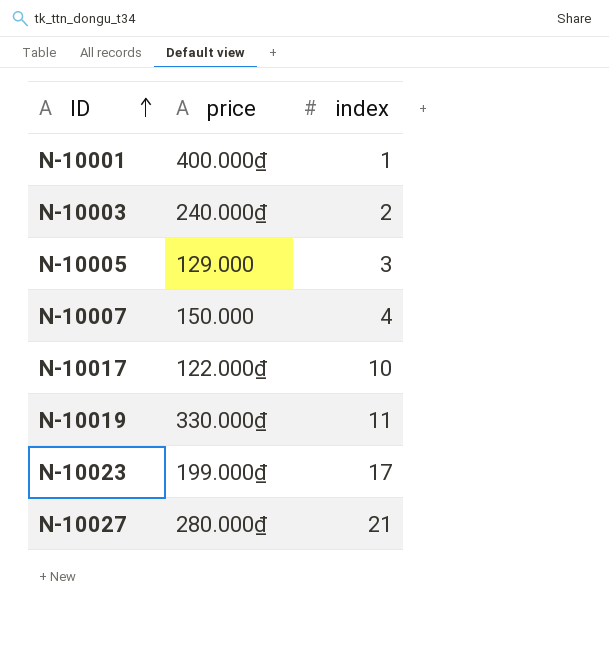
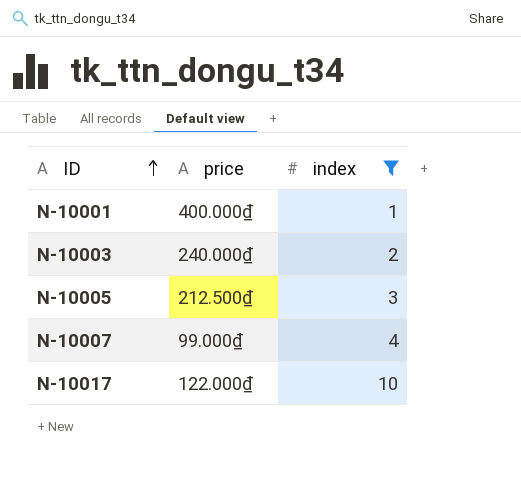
filter: none -> index <= 10
N-10005 | price: 129.000 -> 212.500₫
N-10007 | price: 150.000 -> 99.000₫

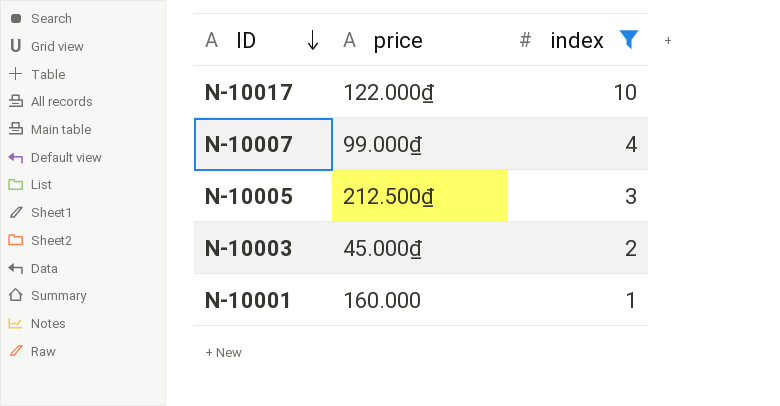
row order: ID ascending -> ID descending
N-10003 | price: 240.000₫ -> 45.000₫
N-10001 | price: 400.000₫ -> 160.000

